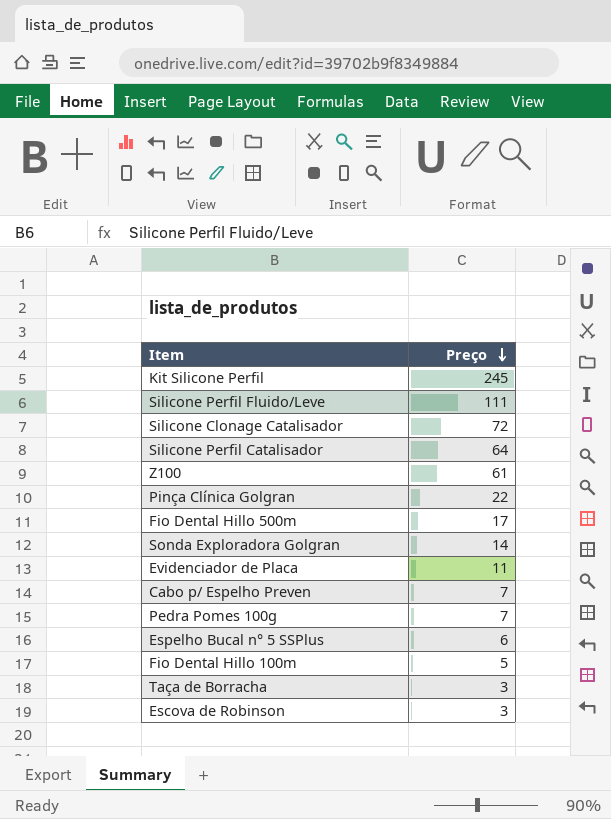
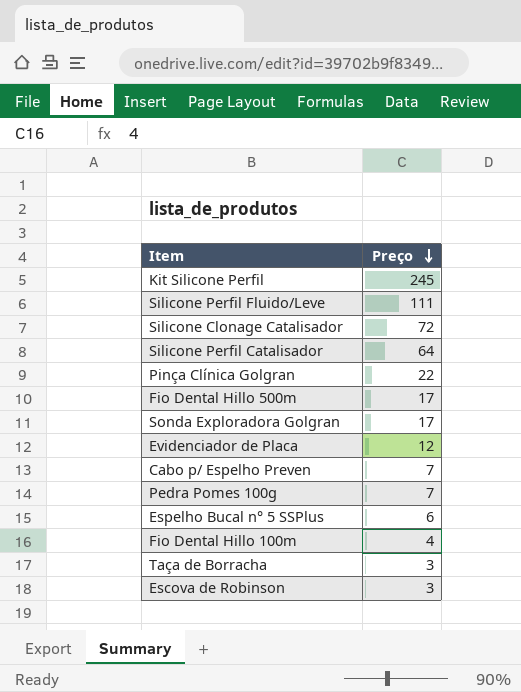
row Z100: 61 -> none
Sonda Exploradora Golgran | Preço: 14 -> 17
Evidenciador de Placa | Preço: 11 -> 12
Fio Dental Hillo 100m | Preço: 5 -> 4

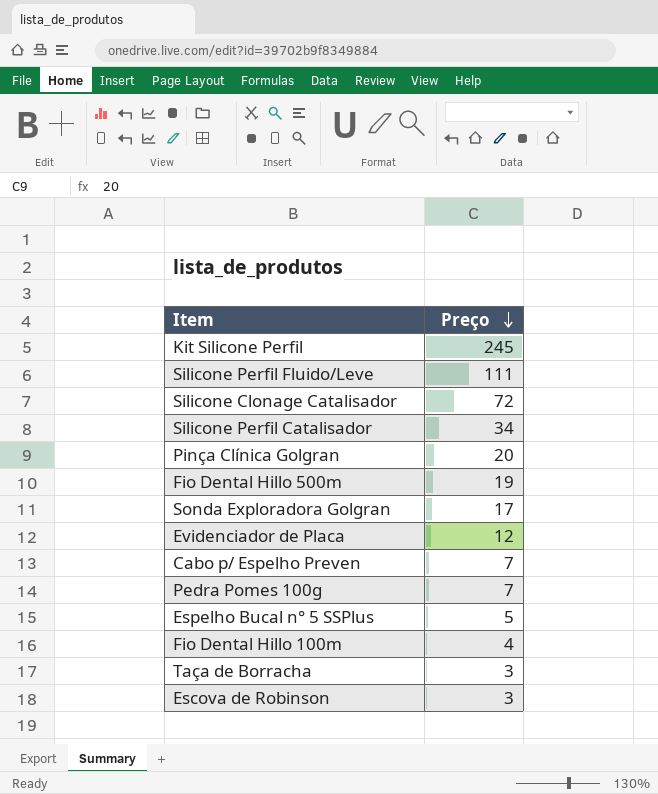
Silicone Perfil Catalisador | Preço: 64 -> 34
Pinça Clínica Golgran | Preço: 22 -> 20
Fio Dental Hillo 500m | Preço: 17 -> 19
Espelho Bucal n° 5 SSPlus | Preço: 6 -> 5

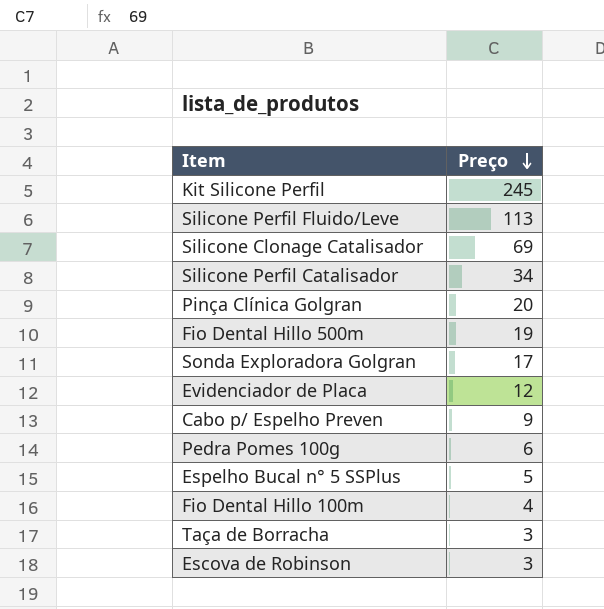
Silicone Perfil Fluido/Leve | Preço: 111 -> 113
Silicone Clonage Catalisador | Preço: 72 -> 69
Cabo p/ Espelho Preven | Preço: 7 -> 9
Pedra Pomes 100g | Preço: 7 -> 6

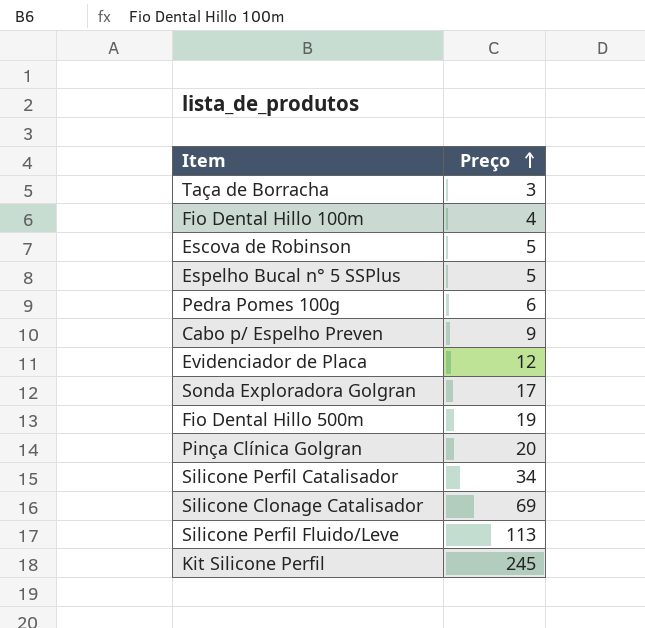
row order: Preço descending -> Preço ascending
Escova de Robinson | Preço: 3 -> 5

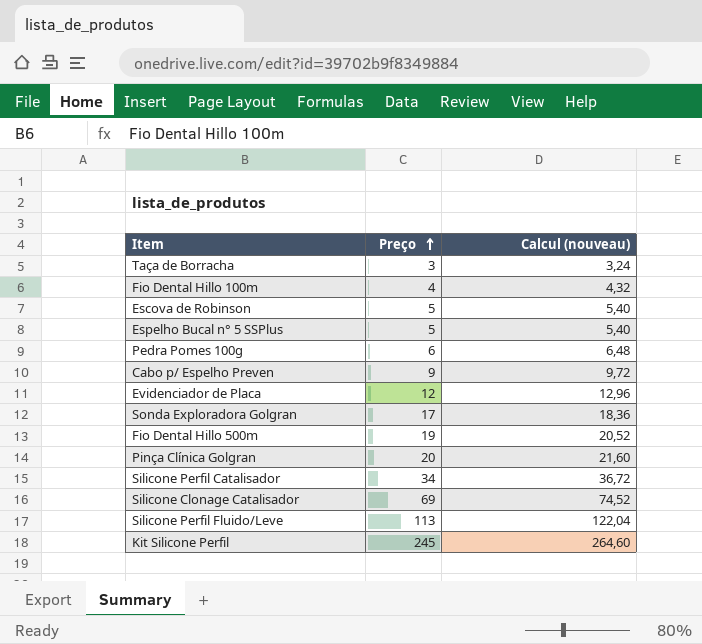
column Calcul (nouveau) | formula: none -> [Preço] * 1,08

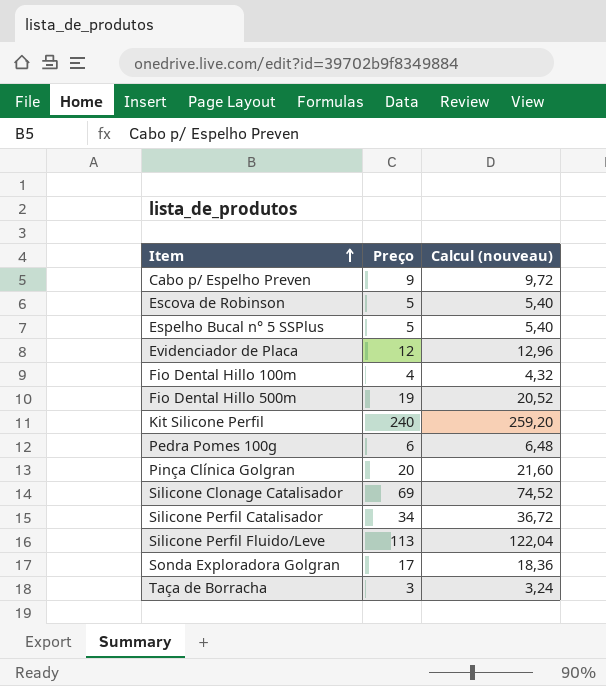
row order: Preço ascending -> Item ascending
Kit Silicone Perfil | Preço: 245 -> 240
Kit Silicone Perfil | Calcul (nouveau): 264,60 -> 259,20

